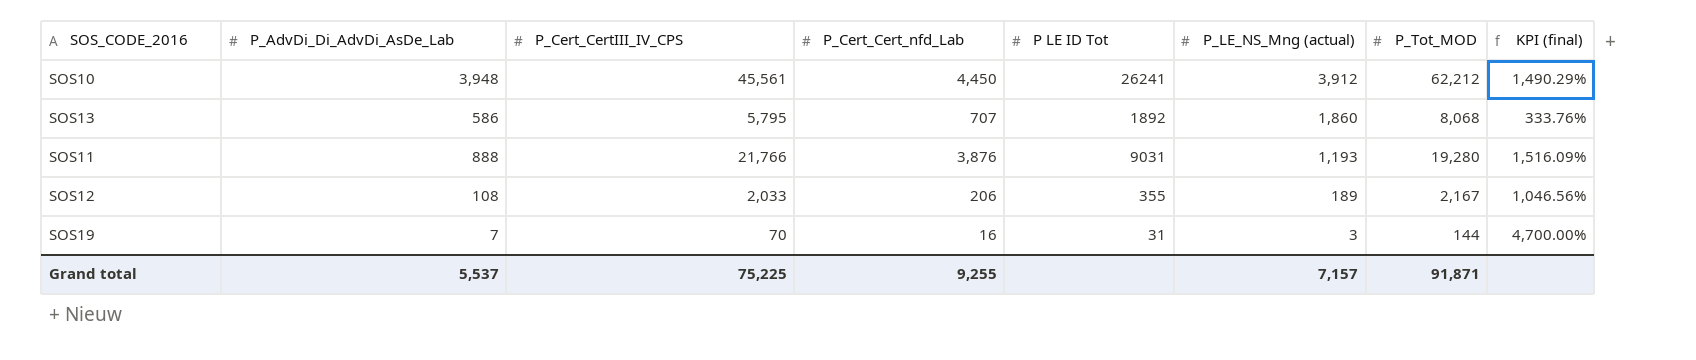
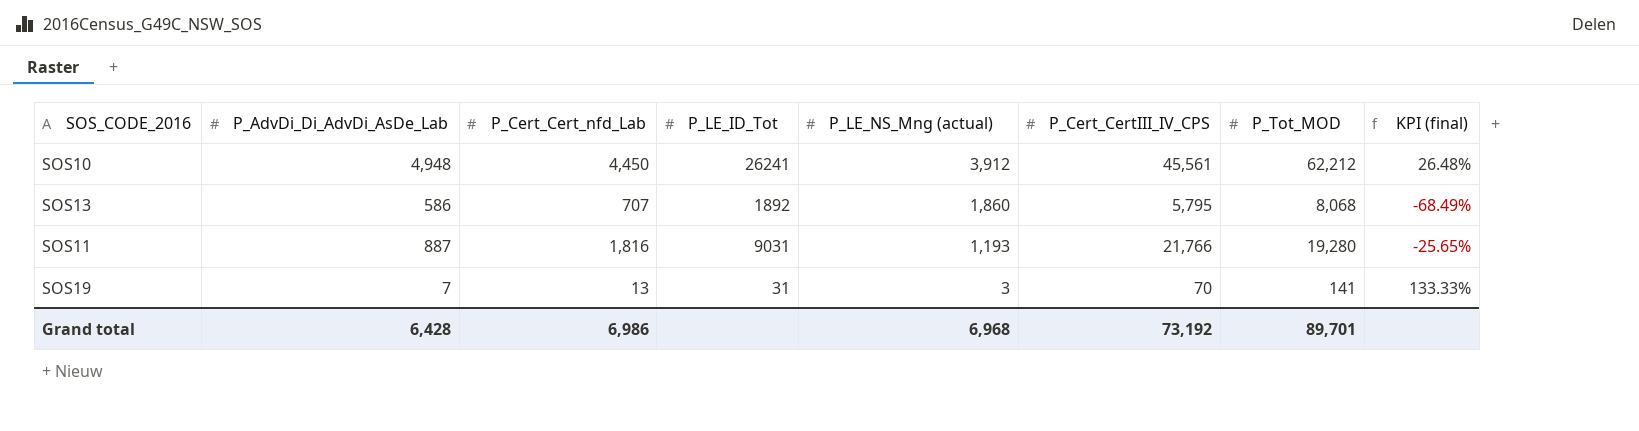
column name: P LE ID Tot -> P_LE_ID_Tot
column P_Cert_CertIII_IV_CPS | position: 3 -> 6
column KPI (final) | formula: ([P_Tot_MOD] - [P_LE_NS_Mng (actual)]) / [P_LE_NS_Mng (actual)] -> ([P_AdvDi_Di_AdvDi_AsDe_Lab] - [P_LE_NS_Mng (actual)]) / [P_LE_NS_Mng (actual)]
row SOS12: 108 | 2,033 | 206 | 355 | 189 | 2,167 | 1,046.56% -> none
SOS10 | P_AdvDi_Di_AdvDi_AsDe_Lab: 3,948 -> 4,948
SOS11 | P_AdvDi_Di_AdvDi_AsDe_Lab: 888 -> 887
SOS11 | P_Cert_Cert_nfd_Lab: 3,876 -> 1,816
SOS19 | P_Cert_Cert_nfd_Lab: 16 -> 13
SOS19 | P_Tot_MOD: 144 -> 141
Grand total | P_AdvDi_Di_AdvDi_AsDe_Lab: 5,537 -> 6,428
Grand total | P_Cert_Cert_nfd_Lab: 9,255 -> 6,986
Grand total | P_LE_NS_Mng (actual): 7,157 -> 6,968
Grand total | P_Cert_CertIII_IV_CPS: 75,225 -> 73,192
Grand total | P_Tot_MOD: 91,871 -> 89,701

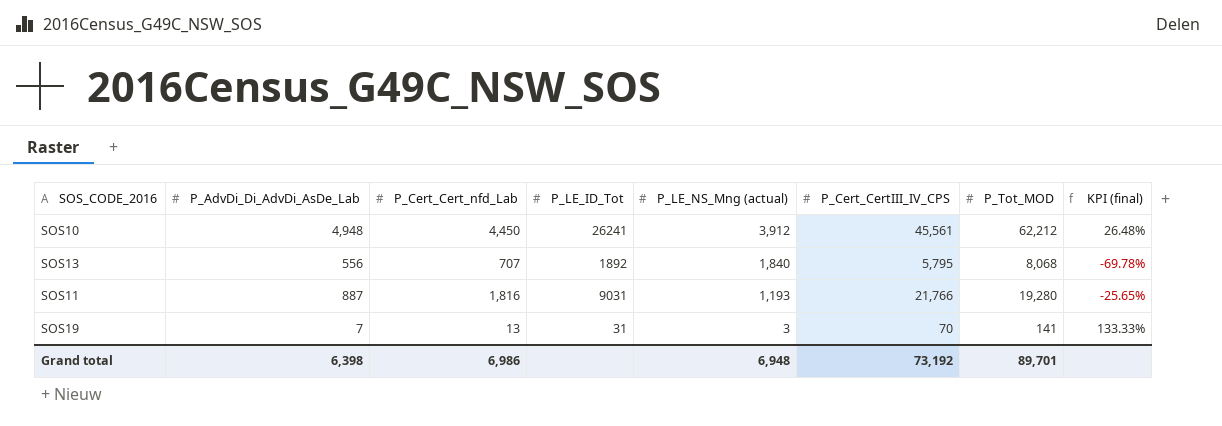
SOS13 | P_AdvDi_Di_AdvDi_AsDe_Lab: 586 -> 556
SOS13 | P_LE_NS_Mng (actual): 1,860 -> 1,840
SOS13 | KPI (final): -68.49% -> -69.78%
Grand total | P_AdvDi_Di_AdvDi_AsDe_Lab: 6,428 -> 6,398
Grand total | P_LE_NS_Mng (actual): 6,968 -> 6,948

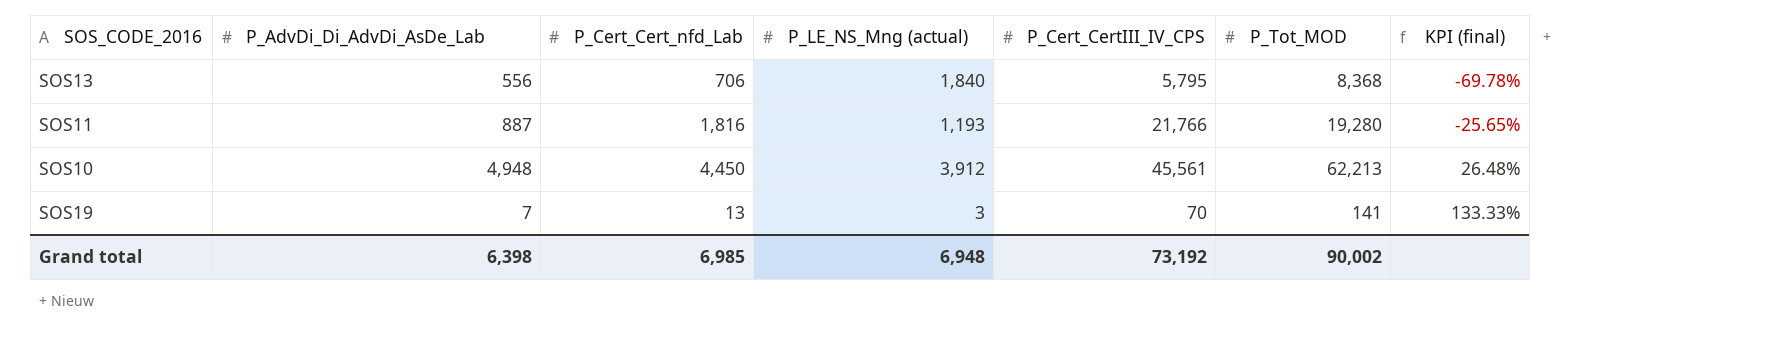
row order: P_LE_NS_Mng (actual) descending -> KPI (final) ascending
column P_LE_ID_Tot | position: 4 -> none
SOS13 | P_Cert_Cert_nfd_Lab: 707 -> 706
SOS13 | P_Tot_MOD: 8,068 -> 8,368
SOS10 | P_Tot_MOD: 62,212 -> 62,213
Grand total | P_Cert_Cert_nfd_Lab: 6,986 -> 6,985
Grand total | P_Tot_MOD: 89,701 -> 90,002

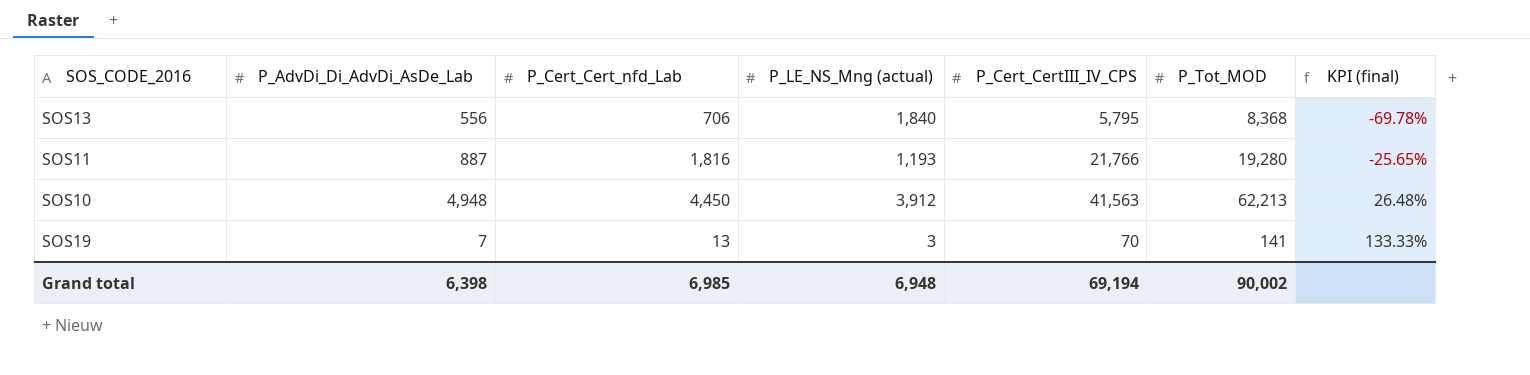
SOS10 | P_Cert_CertIII_IV_CPS: 45,561 -> 41,563
Grand total | P_Cert_CertIII_IV_CPS: 73,192 -> 69,194

